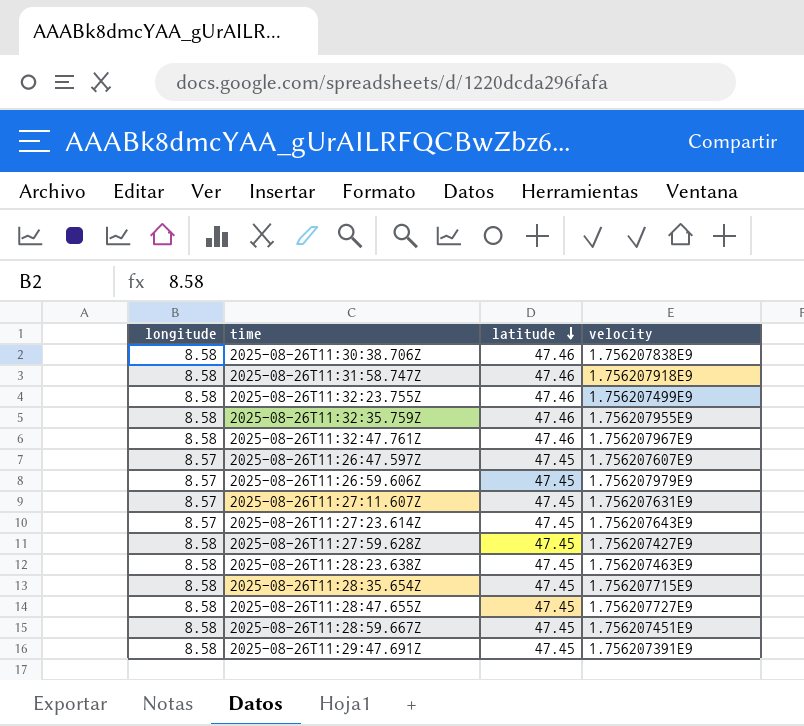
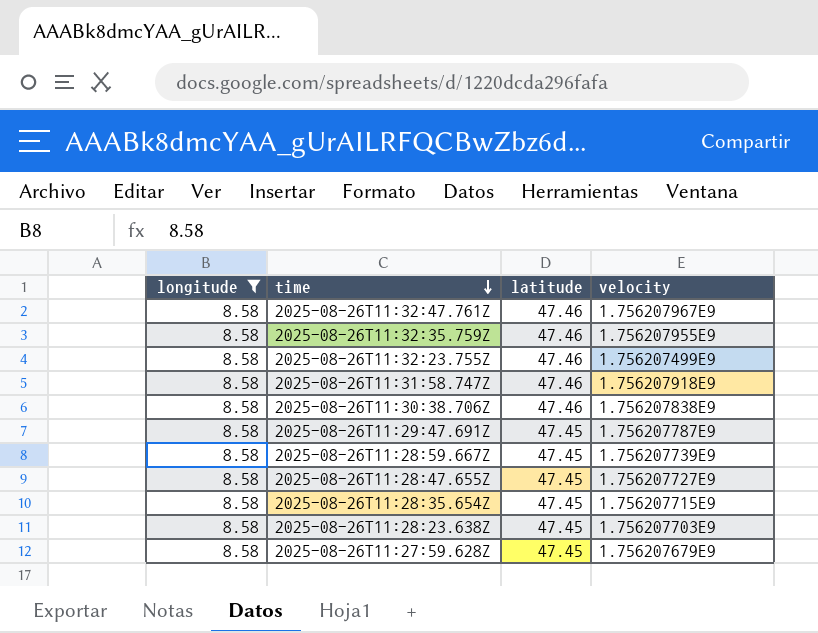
filter: none -> longitude = 8.58
row order: latitude descending -> time descending
2025-08-26T11:29:47.691Z | velocity: 1.756207391E9 -> 1.756207787E9
2025-08-26T11:28:59.667Z | velocity: 1.756207451E9 -> 1.756207739E9
2025-08-26T11:28:23.638Z | velocity: 1.756207463E9 -> 1.756207703E9
2025-08-26T11:27:59.628Z | velocity: 1.756207427E9 -> 1.756207679E9

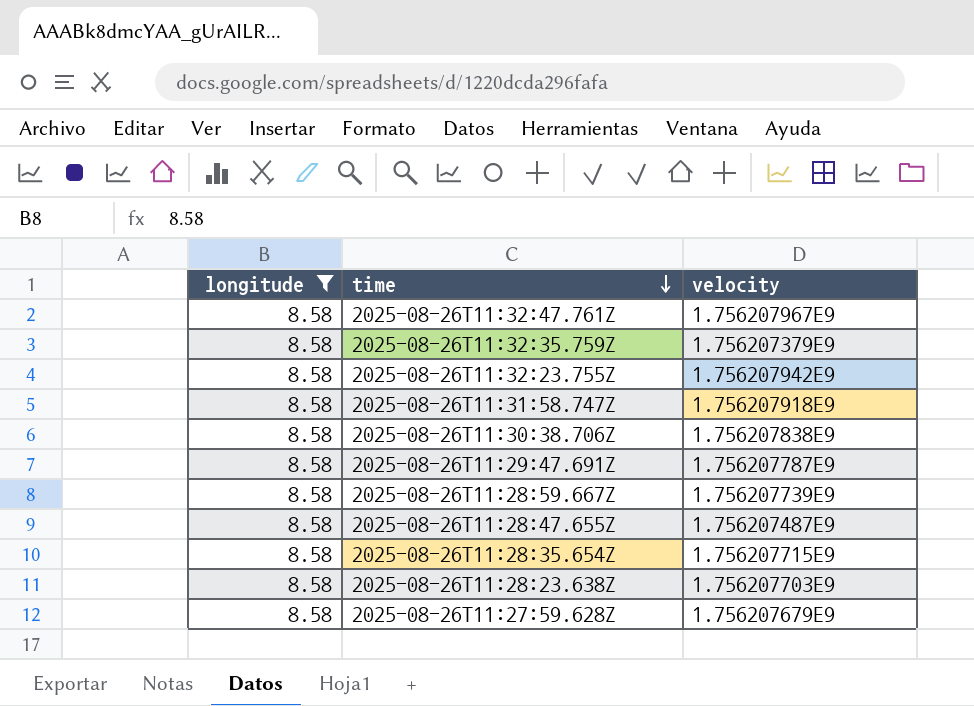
column latitude | position: 3 -> none
2025-08-26T11:32:35.759Z | velocity: 1.756207955E9 -> 1.756207379E9
2025-08-26T11:32:23.755Z | velocity: 1.756207499E9 -> 1.756207942E9
2025-08-26T11:28:47.655Z | velocity: 1.756207727E9 -> 1.756207487E9

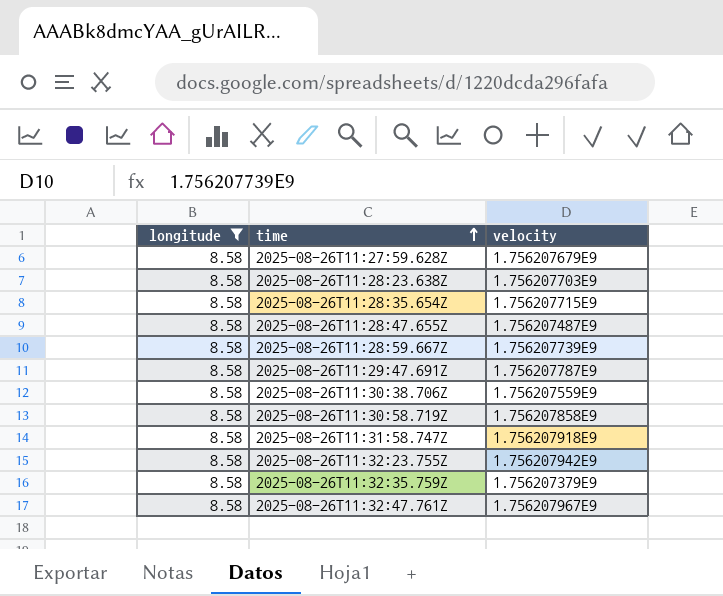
row order: time descending -> time ascending
2025-08-26T11:30:38.706Z | velocity: 1.756207838E9 -> 1.756207559E9
row 2025-08-26T11:30:58.719Z: none -> 8.58 | 1.756207858E9

